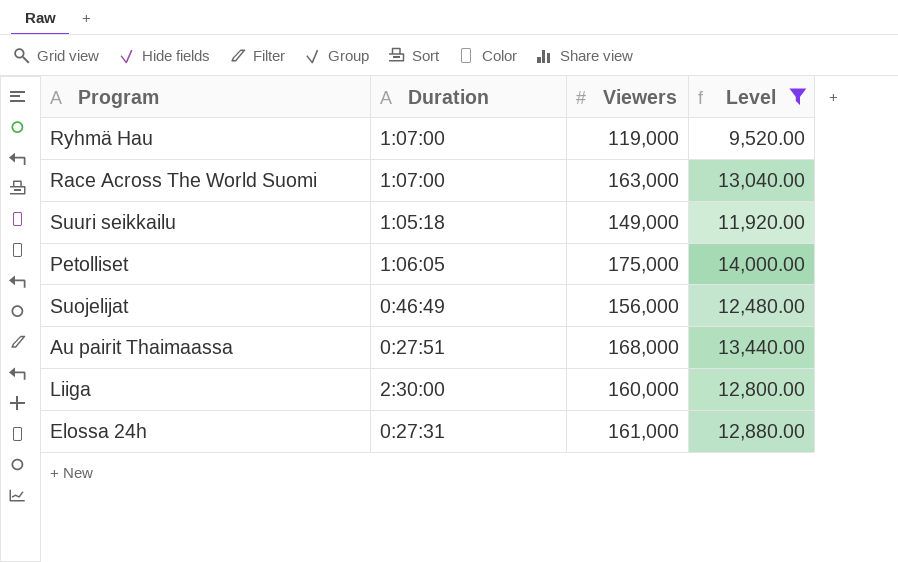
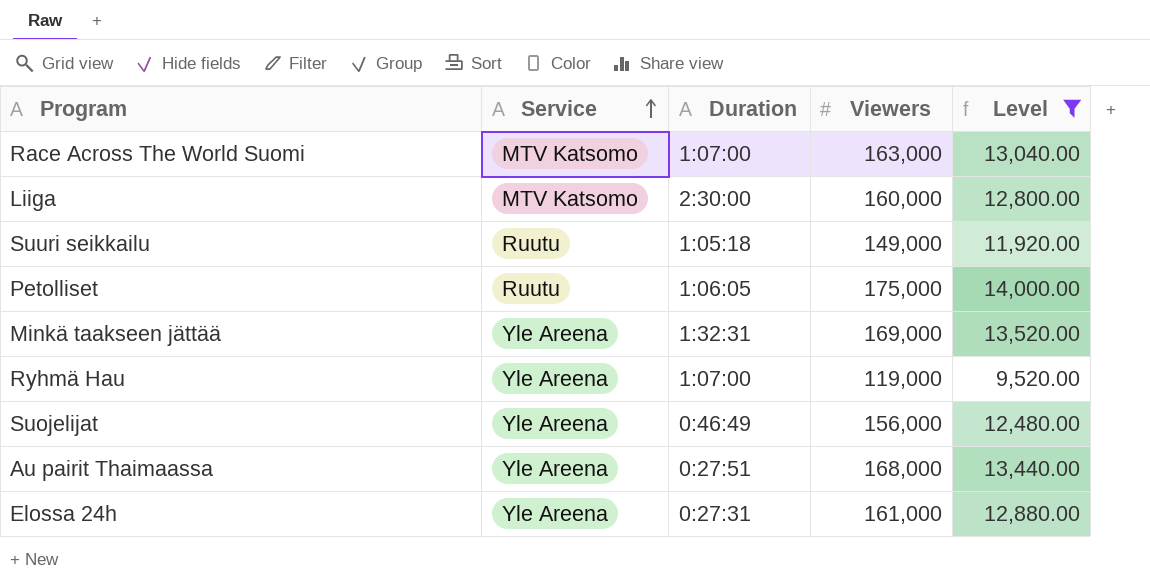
row order: none -> Service ascending
column Service | position: none -> 2
row Minkä taakseen jättää: none -> Yle Areena | 1:32:31 | 169,000 | 13,520.00

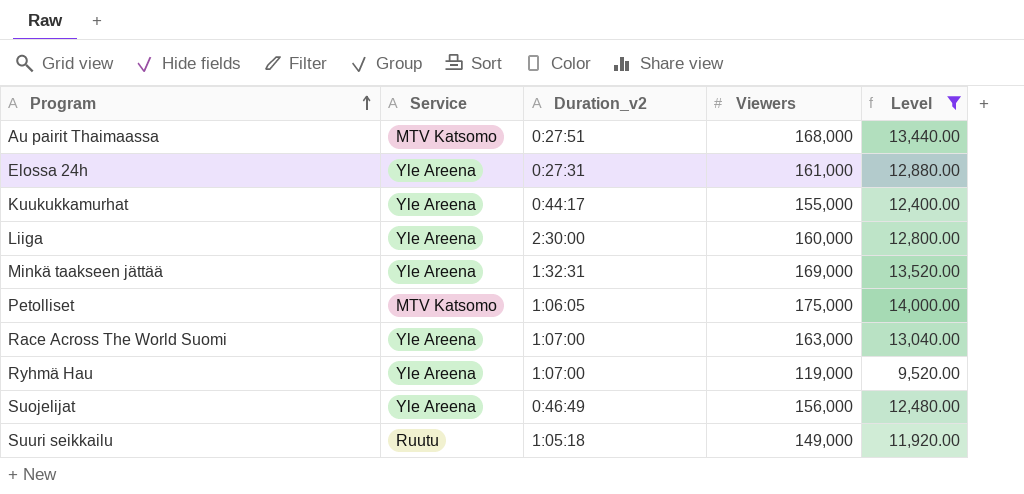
row order: Service ascending -> Program ascending
column name: Duration -> Duration_v2
Au pairit Thaimaassa | Service: Yle Areena -> MTV Katsomo
row Kuukukkamurhat: none -> Yle Areena | 0:44:17 | 155,000 | 12,400.00
Liiga | Service: MTV Katsomo -> Yle Areena
Petolliset | Service: Ruutu -> MTV Katsomo
Race Across The World Suomi | Service: MTV Katsomo -> Yle Areena

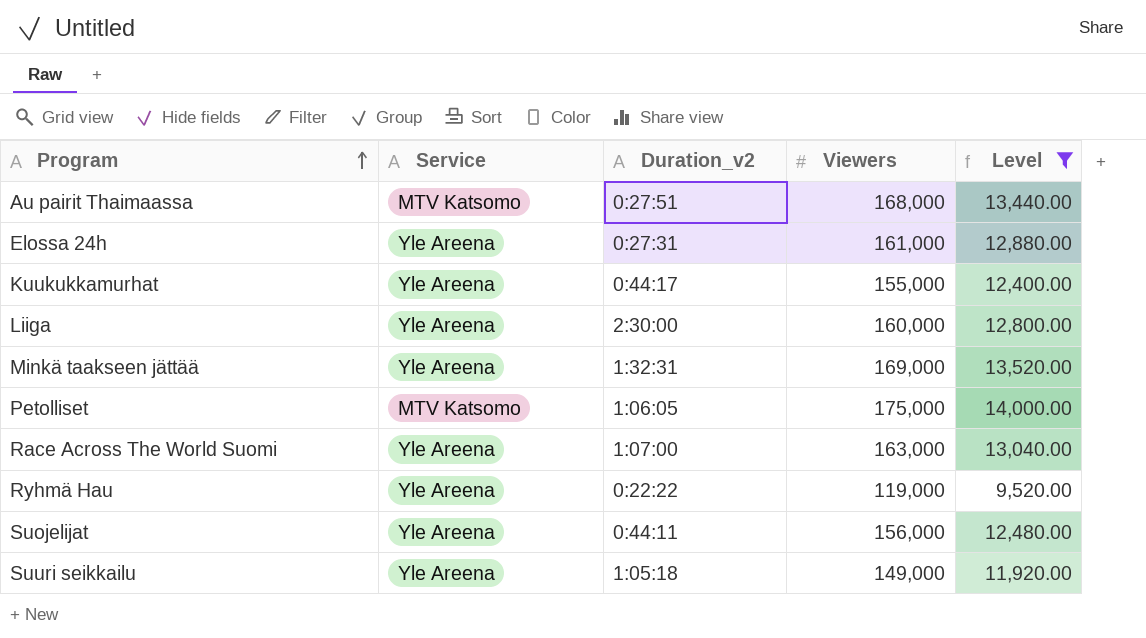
Ryhmä Hau | Duration_v2: 1:07:00 -> 0:22:22
Suojelijat | Duration_v2: 0:46:49 -> 0:44:11
Suuri seikkailu | Service: Ruutu -> Yle Areena

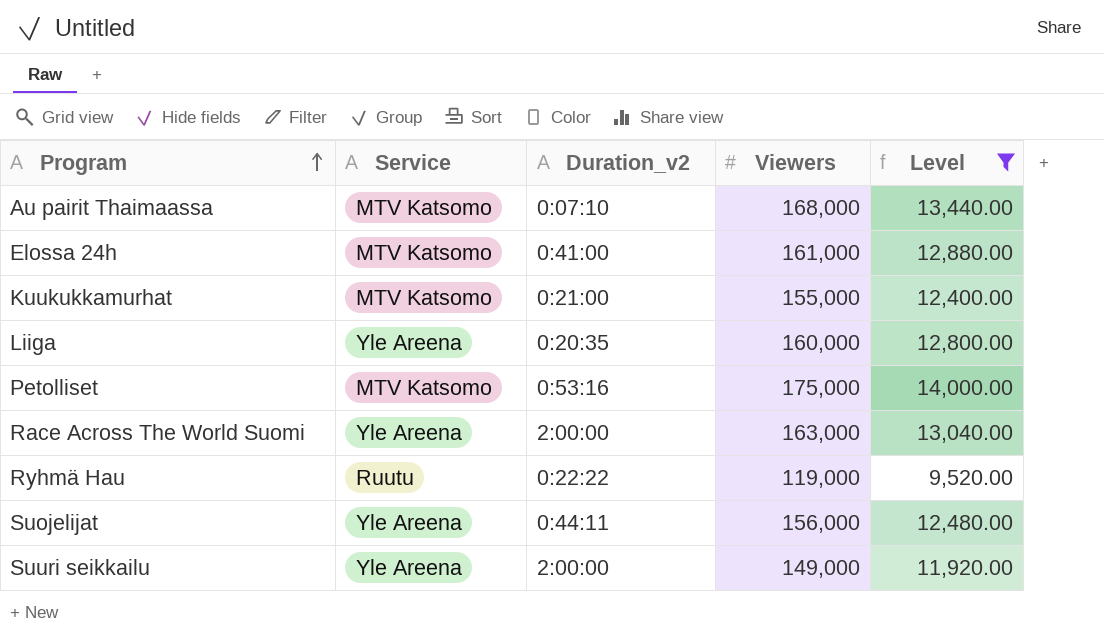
row Minkä taakseen jättää: Yle Areena | 1:32:31 | 169,000 | 13,520.00 -> none
Au pairit Thaimaassa | Duration_v2: 0:27:51 -> 0:07:10
Elossa 24h | Service: Yle Areena -> MTV Katsomo
Elossa 24h | Duration_v2: 0:27:31 -> 0:41:00
Kuukukkamurhat | Service: Yle Areena -> MTV Katsomo
Kuukukkamurhat | Duration_v2: 0:44:17 -> 0:21:00
Liiga | Duration_v2: 2:30:00 -> 0:20:35
Petolliset | Duration_v2: 1:06:05 -> 0:53:16
Race Across The World Suomi | Duration_v2: 1:07:00 -> 2:00:00
Ryhmä Hau | Service: Yle Areena -> Ruutu
Suuri seikkailu | Duration_v2: 1:05:18 -> 2:00:00

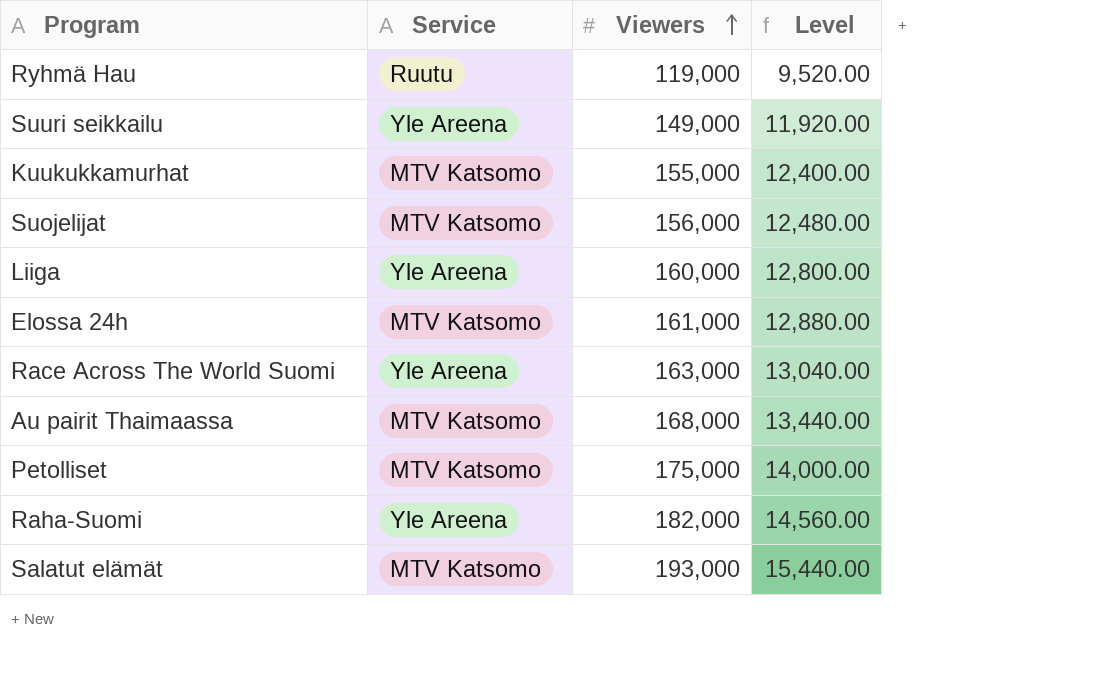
filter: Level <= 14,000.00 -> none
row order: Program ascending -> Viewers ascending
column Duration_v2 | position: 3 -> none
Suojelijat | Service: Yle Areena -> MTV Katsomo

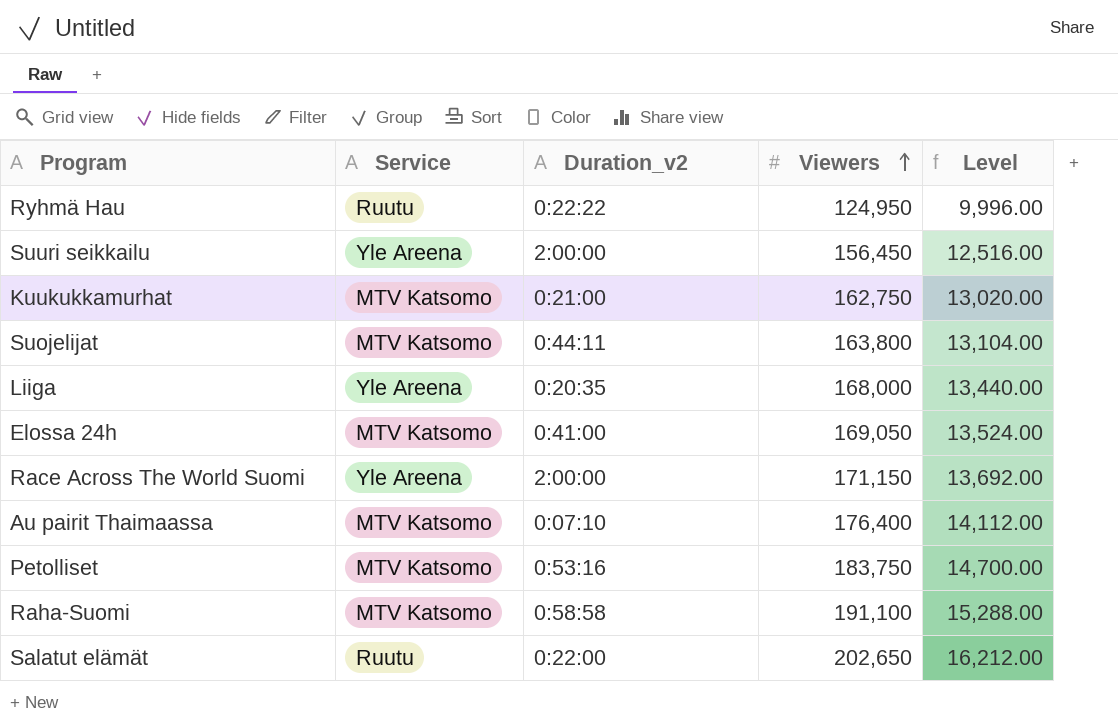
column Duration_v2 | position: none -> 3
Ryhmä Hau | Viewers: 119,000 -> 124,950
Ryhmä Hau | Level: 9,520.00 -> 9,996.00
Suuri seikkailu | Viewers: 149,000 -> 156,450
Suuri seikkailu | Level: 11,920.00 -> 12,516.00
Kuukukkamurhat | Viewers: 155,000 -> 162,750
Kuukukkamurhat | Level: 12,400.00 -> 13,020.00
Suojelijat | Viewers: 156,000 -> 163,800
Suojelijat | Level: 12,480.00 -> 13,104.00
Liiga | Viewers: 160,000 -> 168,000
Liiga | Level: 12,800.00 -> 13,440.00
Elossa 24h | Viewers: 161,000 -> 169,050
Elossa 24h | Level: 12,880.00 -> 13,524.00
Race Across The World Suomi | Viewers: 163,000 -> 171,150
Race Across The World Suomi | Level: 13,040.00 -> 13,692.00
Au pairit Thaimaassa | Viewers: 168,000 -> 176,400
Au pairit Thaimaassa | Level: 13,440.00 -> 14,112.00
Petolliset | Viewers: 175,000 -> 183,750
Petolliset | Level: 14,000.00 -> 14,700.00
Raha-Suomi | Service: Yle Areena -> MTV Katsomo
Raha-Suomi | Viewers: 182,000 -> 191,100
Raha-Suomi | Level: 14,560.00 -> 15,288.00
Salatut elämät | Service: MTV Katsomo -> Ruutu
Salatut elämät | Viewers: 193,000 -> 202,650
Salatut elämät | Level: 15,440.00 -> 16,212.00

